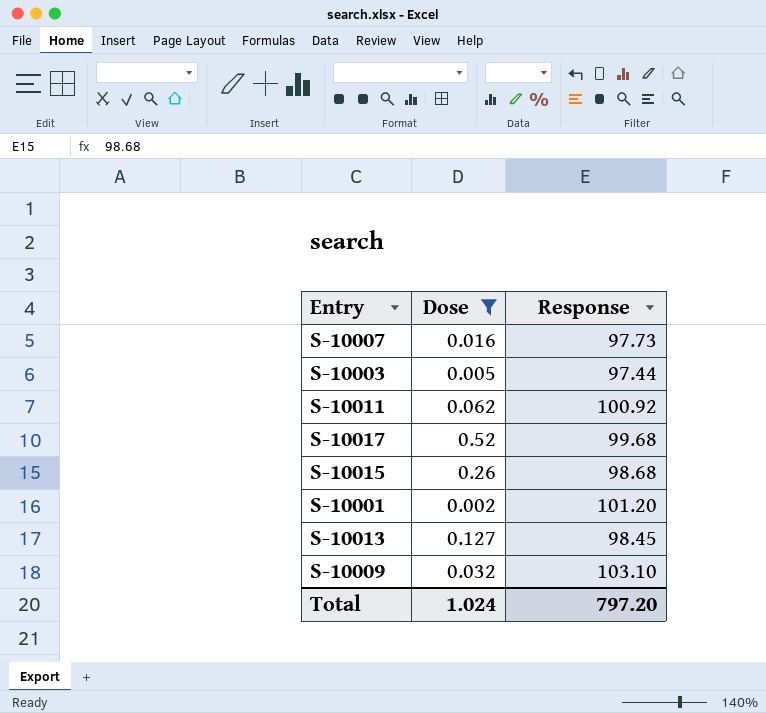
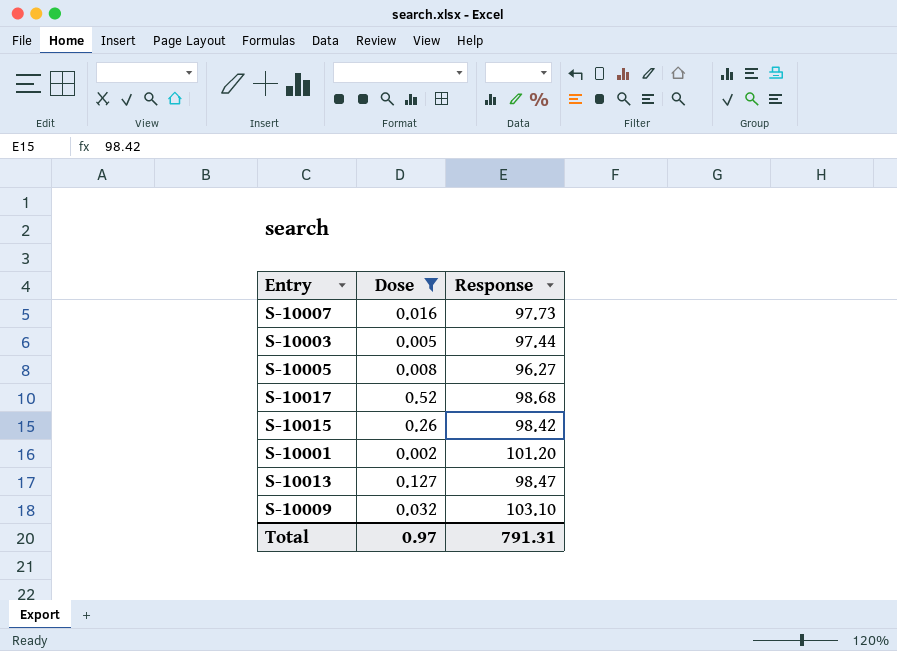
row S-10011: 0.062 | 100.92 -> none
row S-10005: none -> 0.008 | 96.27
S-10017 | Response: 99.68 -> 98.68
S-10015 | Response: 98.68 -> 98.42
S-10013 | Response: 98.45 -> 98.47
Total | Dose: 1.024 -> 0.97
Total | Response: 797.20 -> 791.31

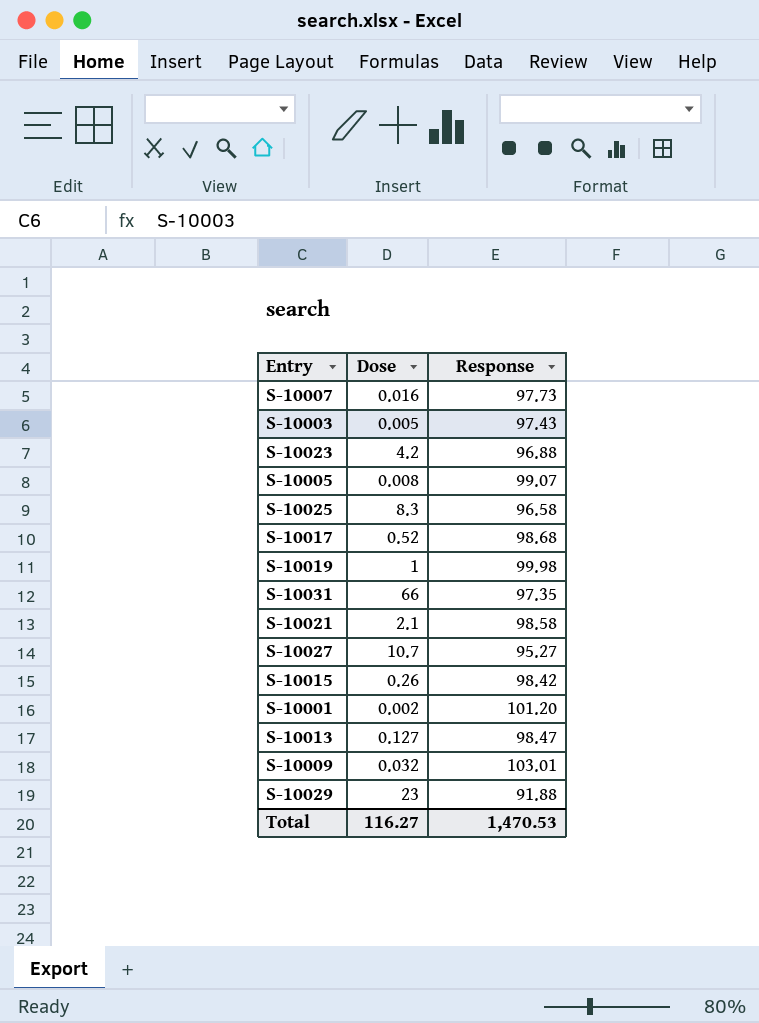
filter: Dose <= 0.52 -> none
S-10003 | Response: 97.44 -> 97.43
S-10005 | Response: 96.27 -> 99.07
S-10009 | Response: 103.10 -> 103.01
Total | Dose: 0.97 -> 116.27
Total | Response: 791.31 -> 1,470.53

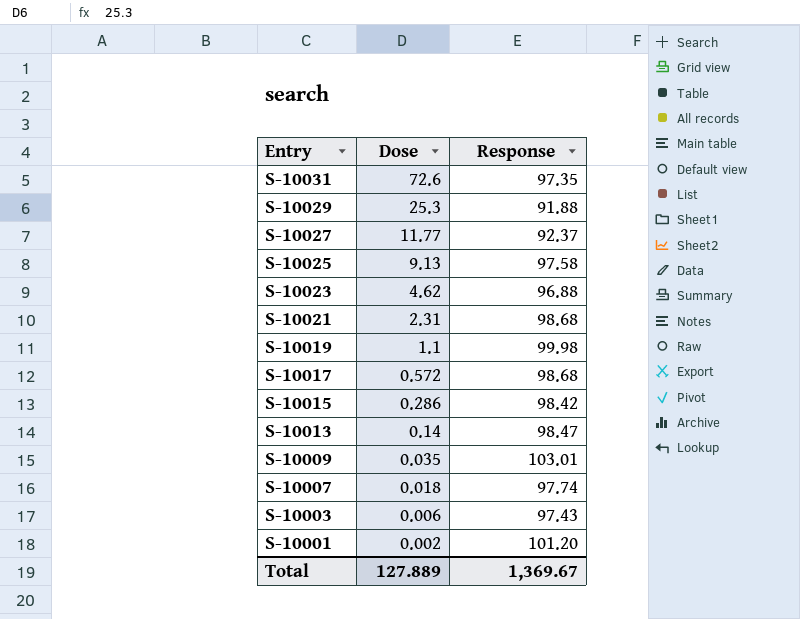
row order: none -> Entry descending
row S-10005: 0.008 | 99.07 -> none
S-10031 | Dose: 66 -> 72.6
S-10029 | Dose: 23 -> 25.3
S-10027 | Dose: 10.7 -> 11.77
S-10027 | Response: 95.27 -> 92.37
S-10025 | Dose: 8.3 -> 9.13
S-10025 | Response: 96.58 -> 97.58
S-10023 | Dose: 4.2 -> 4.62
S-10021 | Dose: 2.1 -> 2.31
S-10021 | Response: 98.58 -> 98.68
S-10019 | Dose: 1 -> 1.1
S-10017 | Dose: 0.52 -> 0.572
S-10015 | Dose: 0.26 -> 0.286
S-10013 | Dose: 0.127 -> 0.14
S-10009 | Dose: 0.032 -> 0.035
S-10007 | Dose: 0.016 -> 0.018
S-10007 | Response: 97.73 -> 97.74
S-10003 | Dose: 0.005 -> 0.006
Total | Dose: 116.27 -> 127.889
Total | Response: 1,470.53 -> 1,369.67

